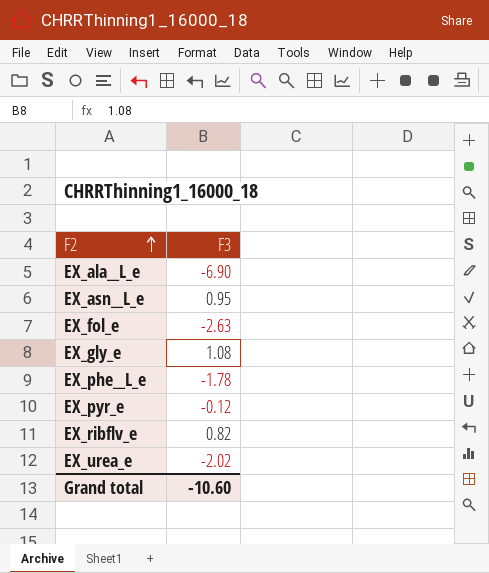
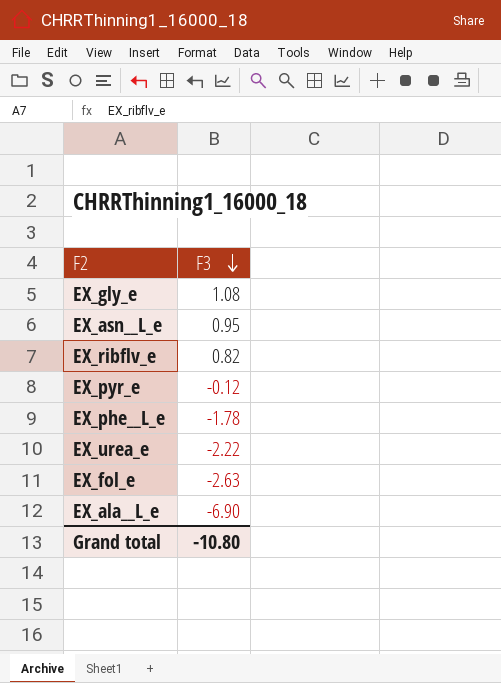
row order: F2 ascending -> F3 descending
EX_urea_e | F3: -2.02 -> -2.22
Grand total | F3: -10.60 -> -10.80

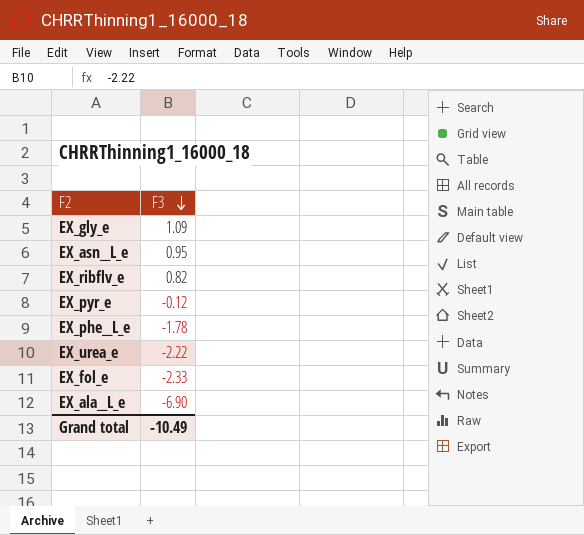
EX_gly_e | F3: 1.08 -> 1.09
EX_fol_e | F3: -2.63 -> -2.33
Grand total | F3: -10.80 -> -10.49

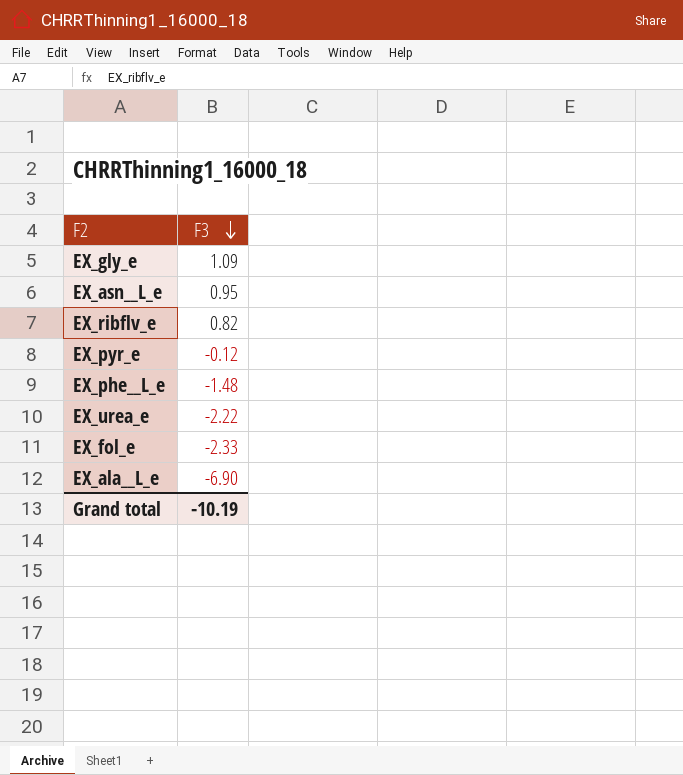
EX_phe__L_e | F3: -1.78 -> -1.48
Grand total | F3: -10.49 -> -10.19

